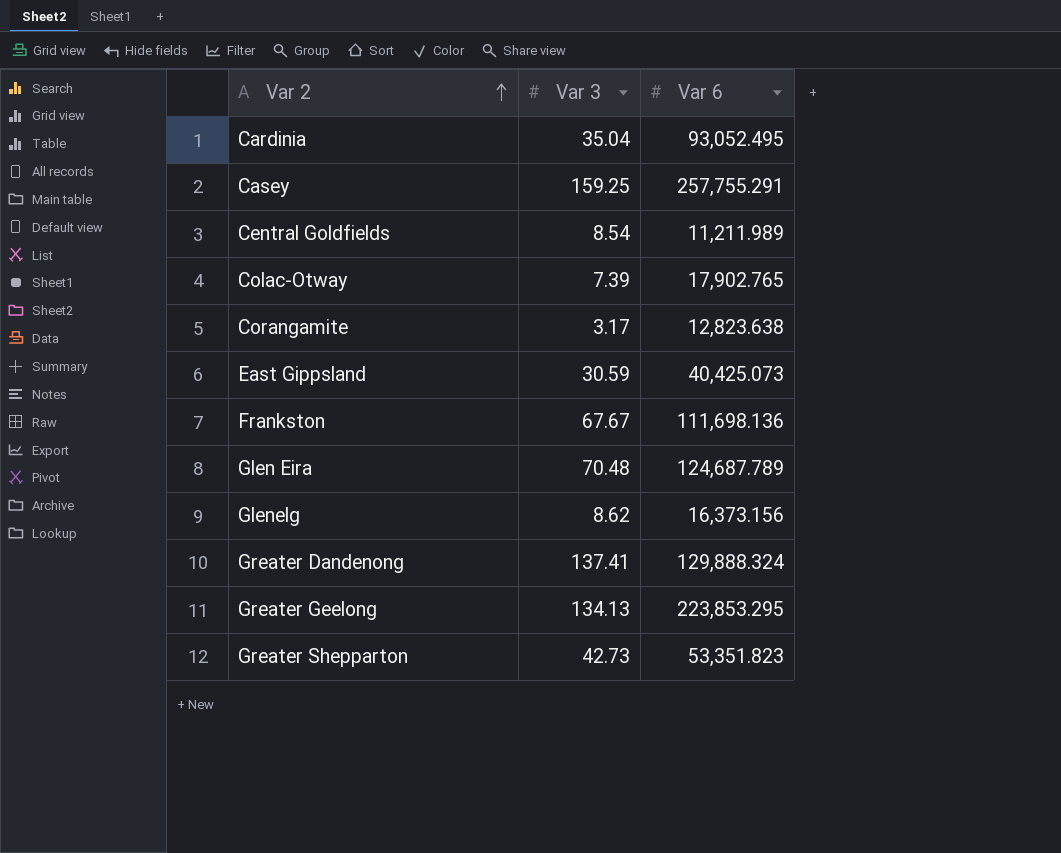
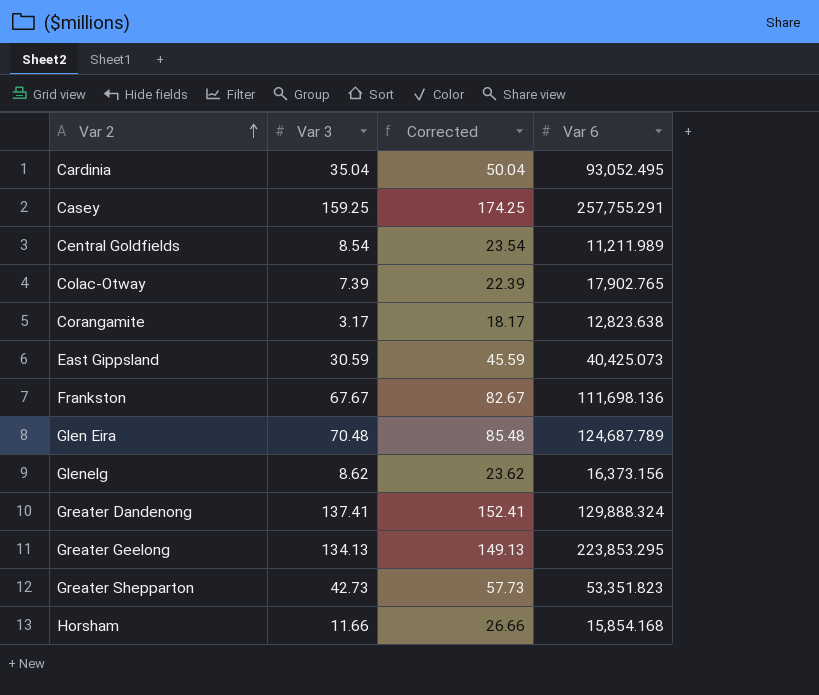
column Corrected | formula: none -> [Var 3] + 15
row Horsham: none -> 11.66 | 26.66 | 15,854.168

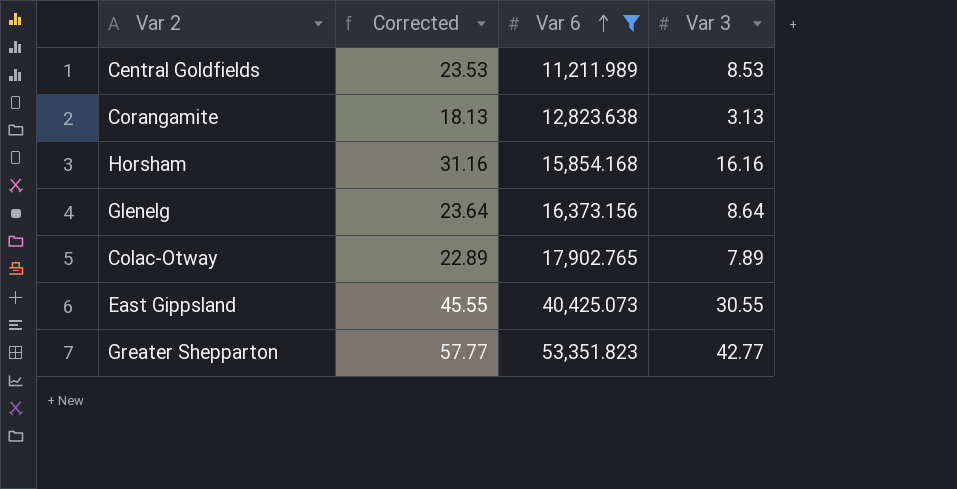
filter: none -> Var 6 <= 53,351.823
row order: Var 2 ascending -> Var 6 ascending
column Var 3 | position: 2 -> 4
Central Goldfields | Corrected: 23.54 -> 23.53
Central Goldfields | Var 3: 8.54 -> 8.53
Corangamite | Corrected: 18.17 -> 18.13
Corangamite | Var 3: 3.17 -> 3.13
Horsham | Corrected: 26.66 -> 31.16
Horsham | Var 3: 11.66 -> 16.16
Glenelg | Corrected: 23.62 -> 23.64
Glenelg | Var 3: 8.62 -> 8.64
Colac-Otway | Corrected: 22.39 -> 22.89
Colac-Otway | Var 3: 7.39 -> 7.89
East Gippsland | Corrected: 45.59 -> 45.55
East Gippsland | Var 3: 30.59 -> 30.55
Greater Shepparton | Corrected: 57.73 -> 57.77
Greater Shepparton | Var 3: 42.73 -> 42.77

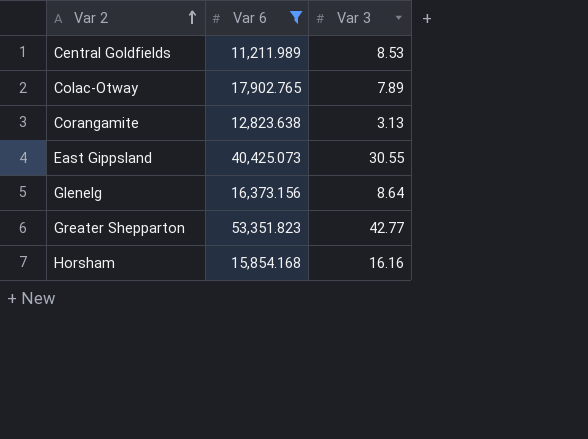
row order: Var 6 ascending -> Var 2 ascending
column Corrected | formula: [Var 3] + 15 -> none

